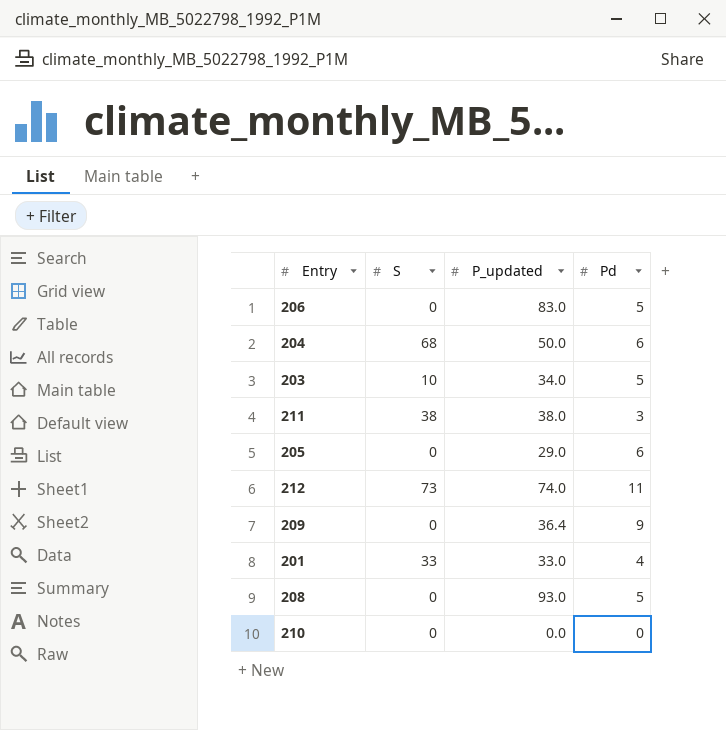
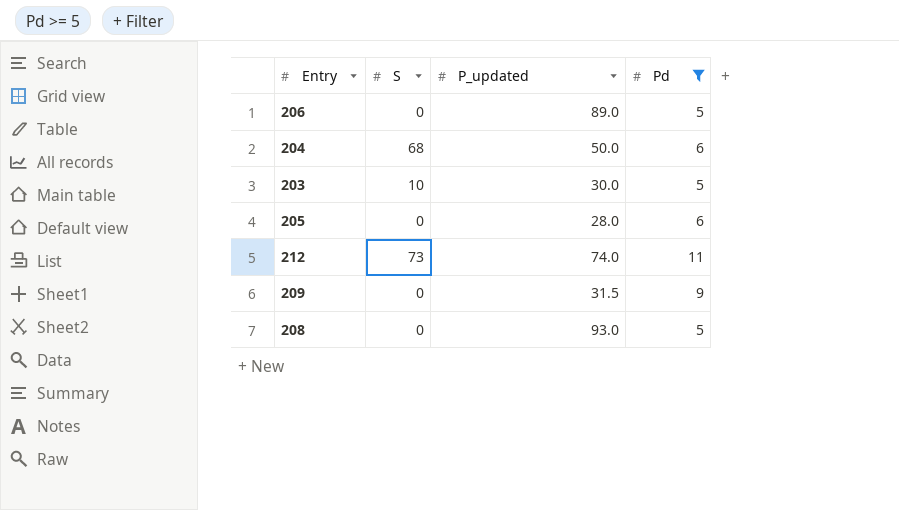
filter: none -> Pd >= 5
206 | P_updated: 83.0 -> 89.0
203 | P_updated: 34.0 -> 30.0
205 | P_updated: 29.0 -> 28.0
209 | P_updated: 36.4 -> 31.5

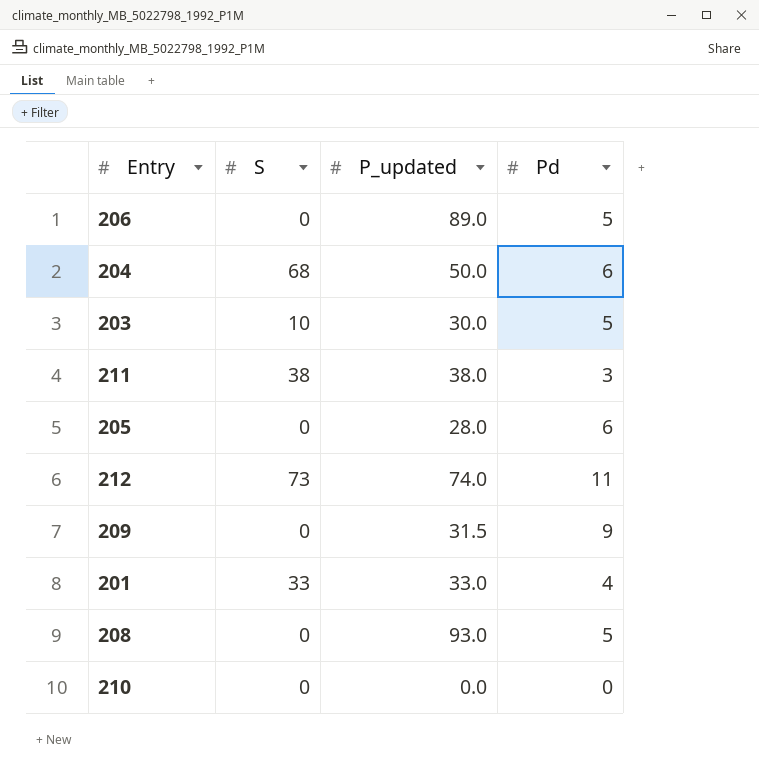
filter: Pd >= 5 -> none

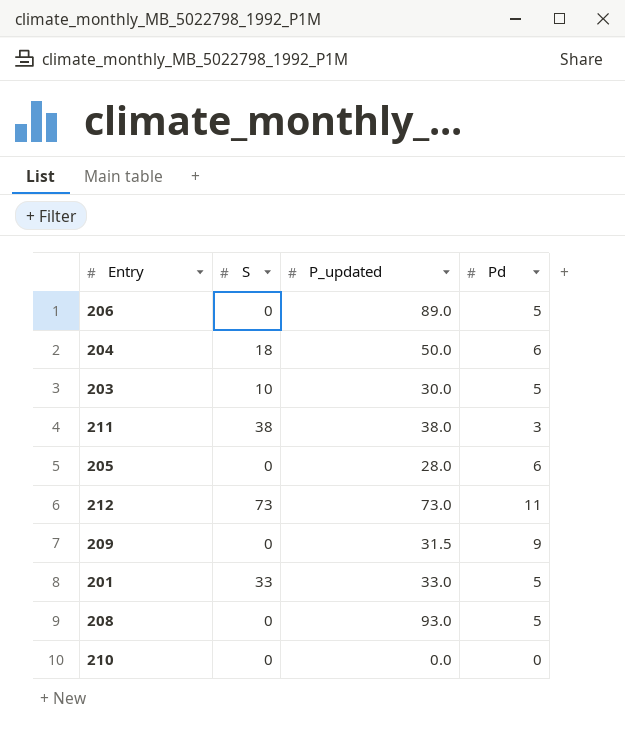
204 | S: 68 -> 18
212 | P_updated: 74.0 -> 73.0
201 | Pd: 4 -> 5

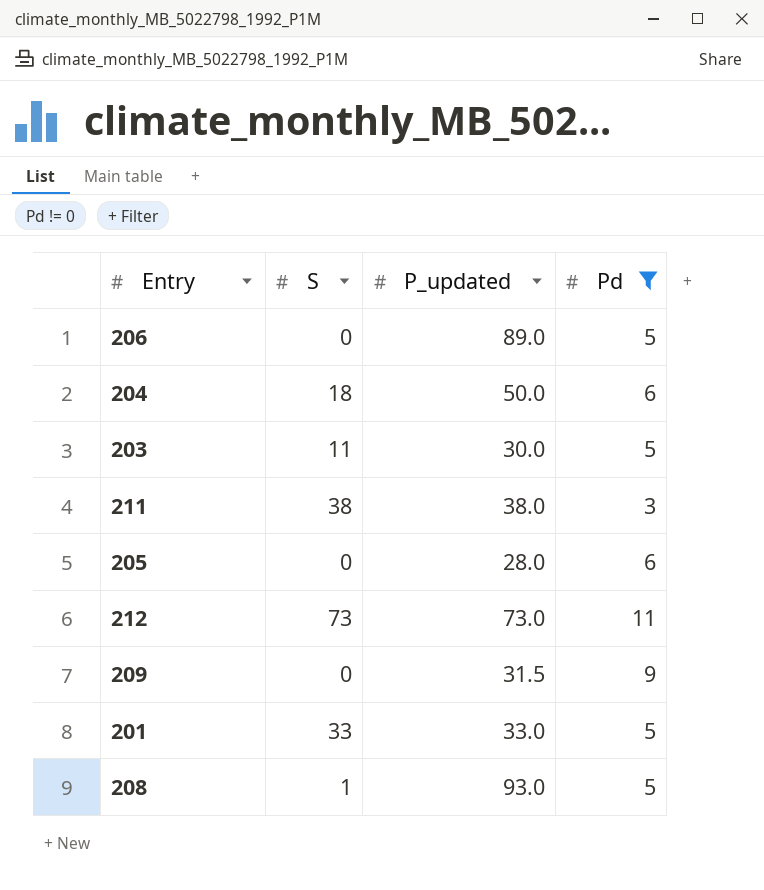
filter: none -> Pd != 0
203 | S: 10 -> 11
208 | S: 0 -> 1

